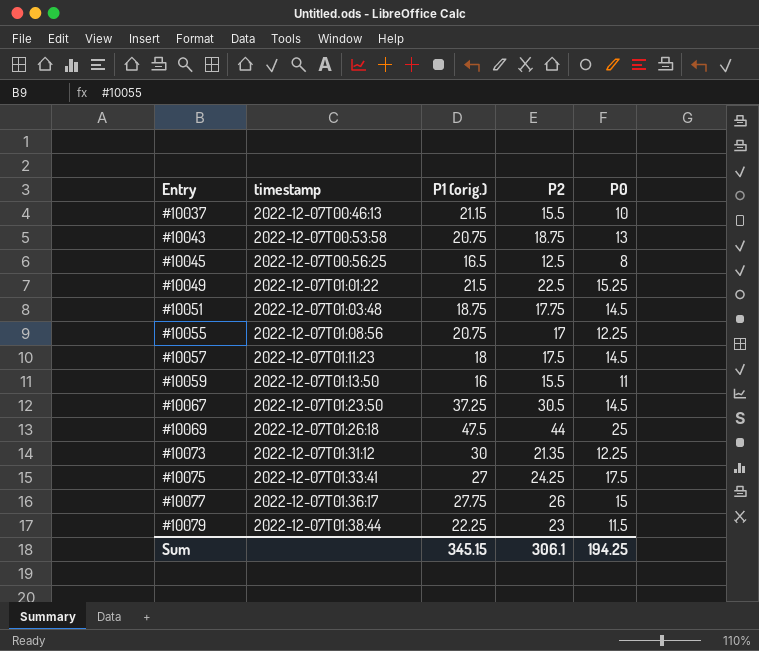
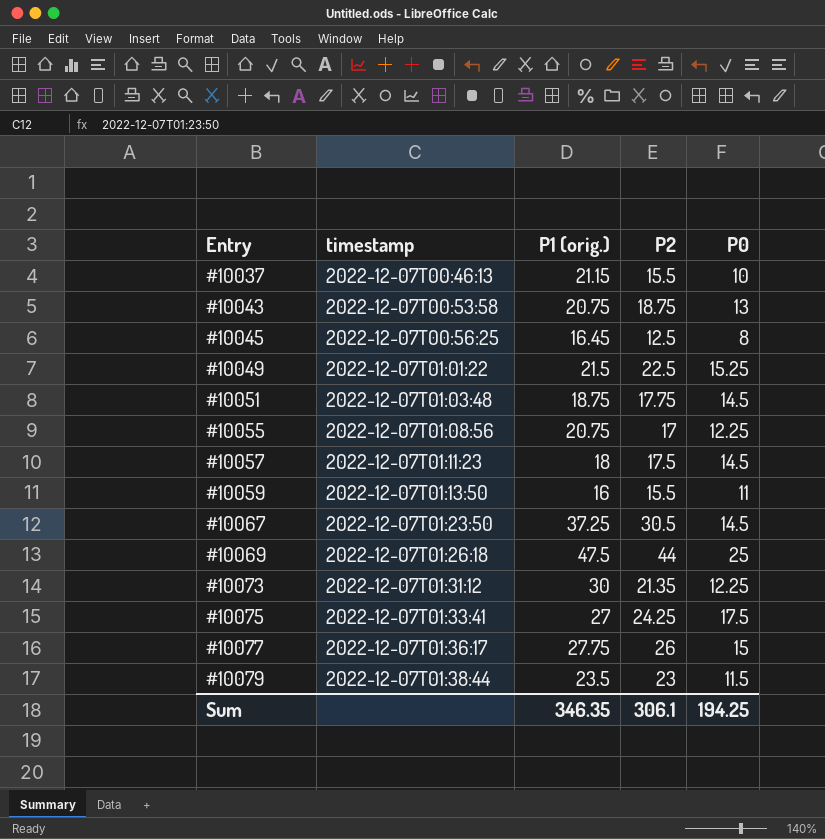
#10045 | P1 (orig.): 16.5 -> 16.45
#10079 | P1 (orig.): 22.25 -> 23.5
Sum | P1 (orig.): 345.15 -> 346.35

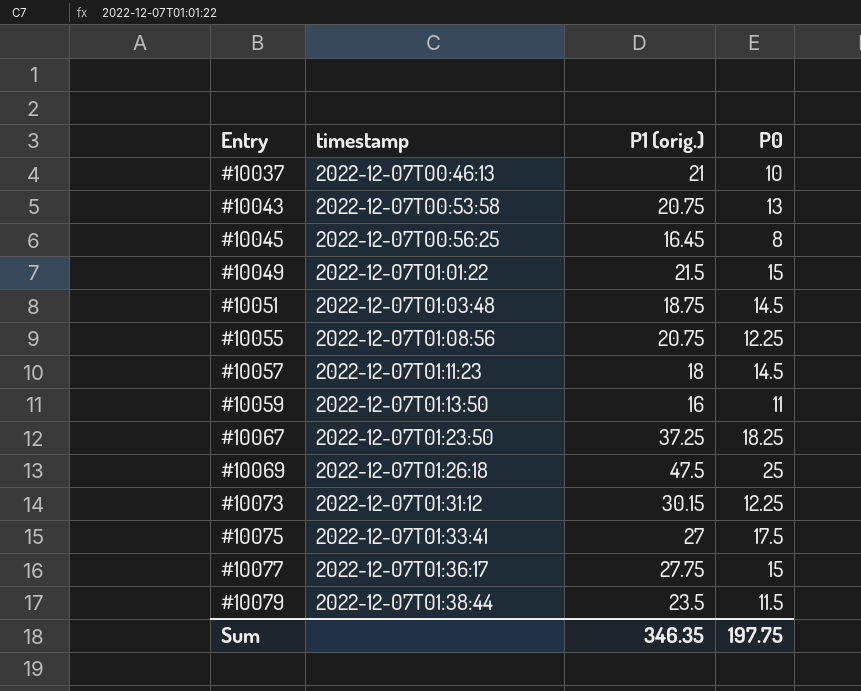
column P2 | position: 4 -> none
#10037 | P1 (orig.): 21.15 -> 21
#10049 | P0: 15.25 -> 15
#10067 | P0: 14.5 -> 18.25
#10073 | P1 (orig.): 30 -> 30.15
Sum | P0: 194.25 -> 197.75

